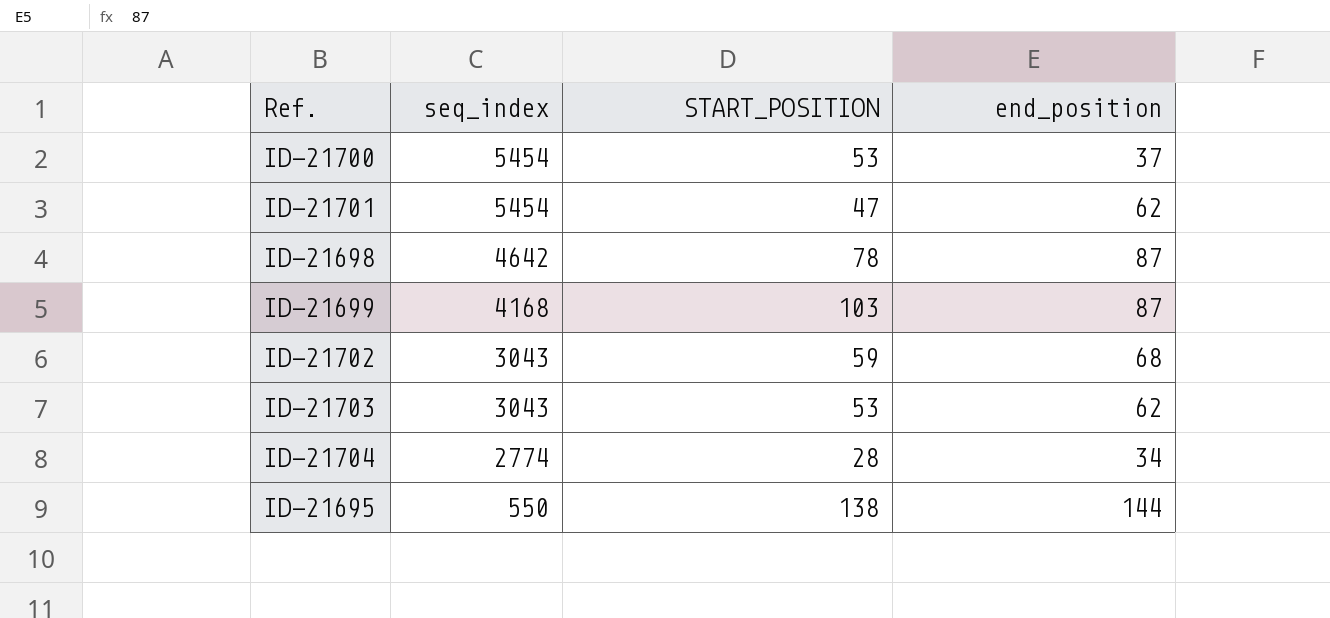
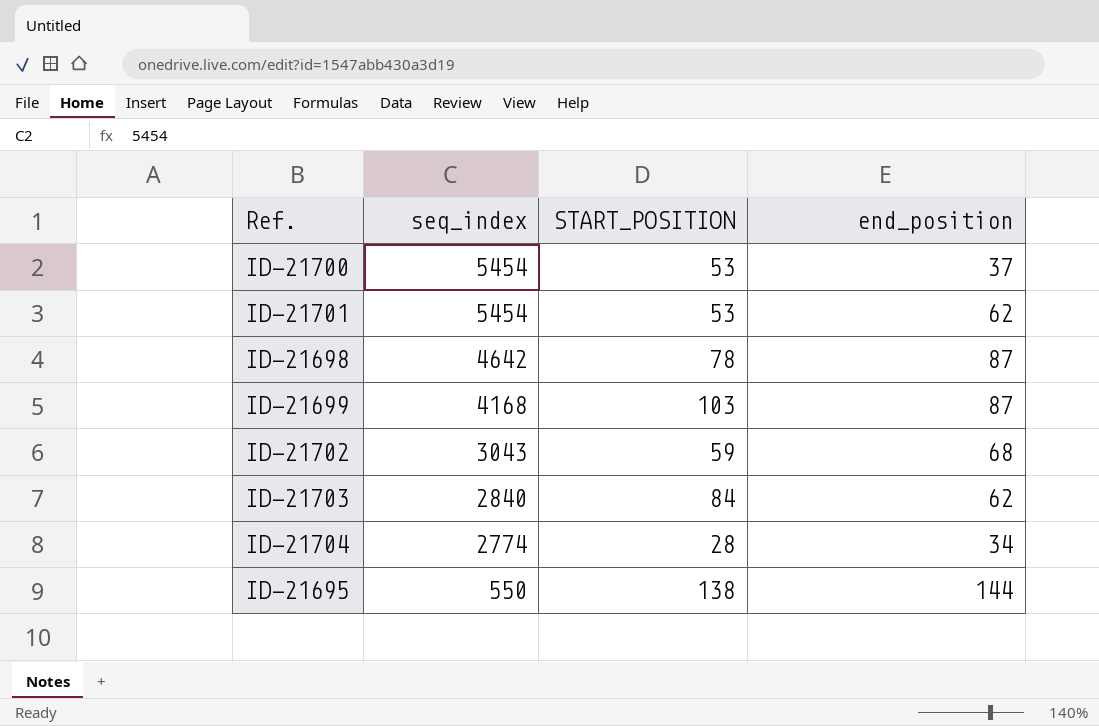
ID-21701 | START_POSITION: 47 -> 53
ID-21703 | seq_index: 3043 -> 2840
ID-21703 | START_POSITION: 53 -> 84

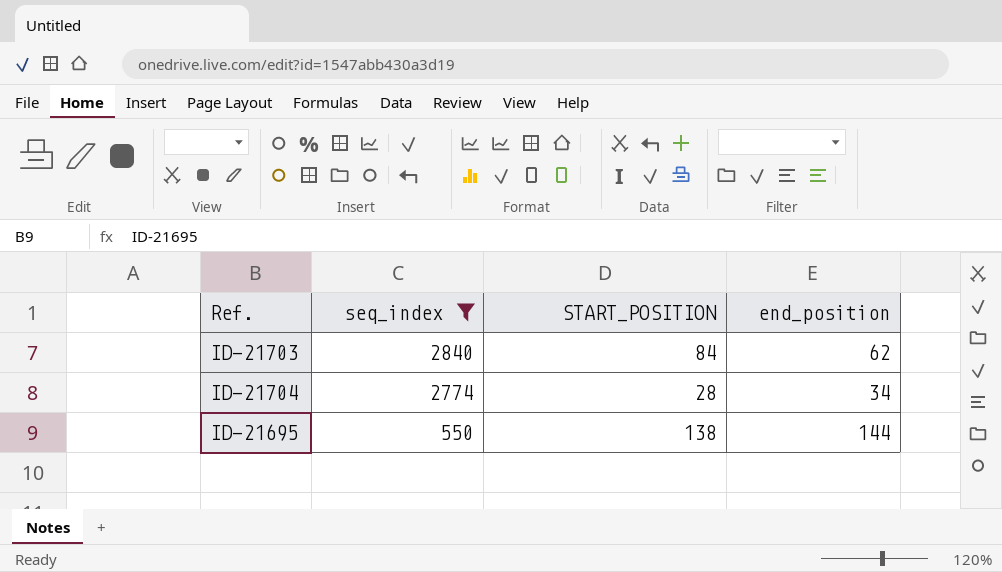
filter: none -> seq_index <= 2840

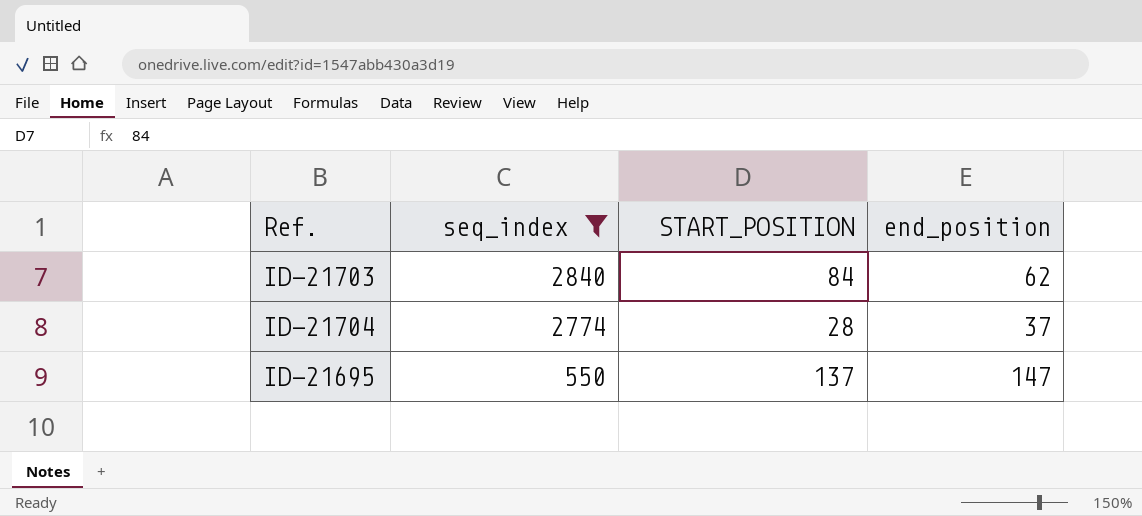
ID-21704 | end_position: 34 -> 37
ID-21695 | START_POSITION: 138 -> 137
ID-21695 | end_position: 144 -> 147

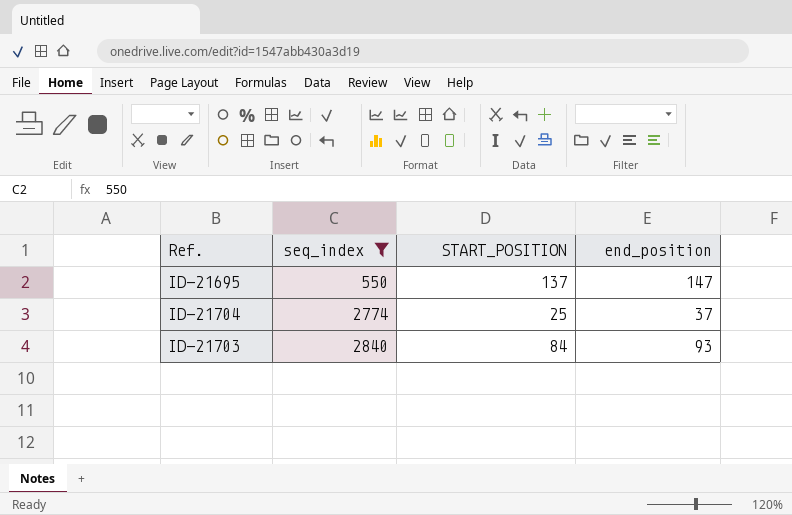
row order: seq_index descending -> seq_index ascending
ID-21704 | START_POSITION: 28 -> 25
ID-21703 | end_position: 62 -> 93

